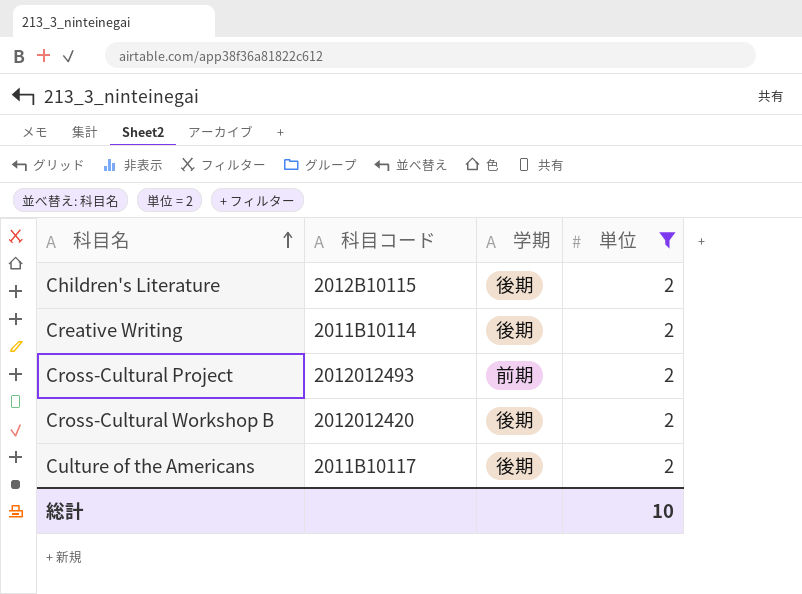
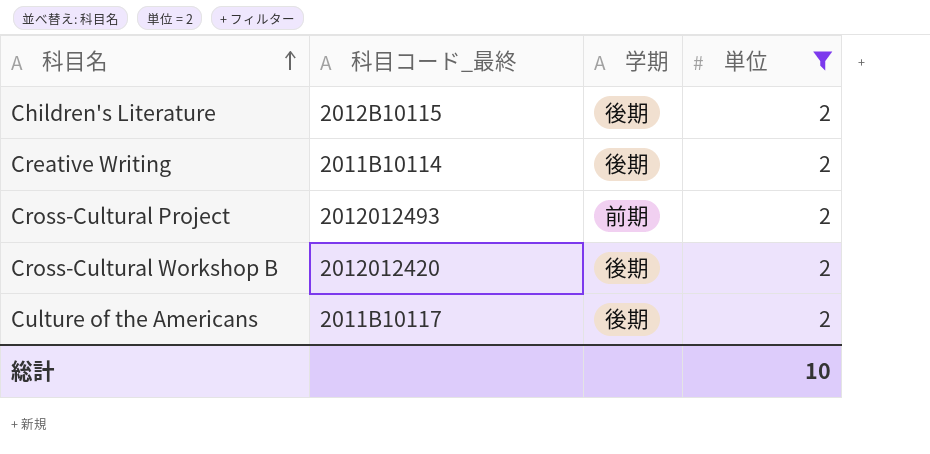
column name: 科目コード -> 科目コード_最終

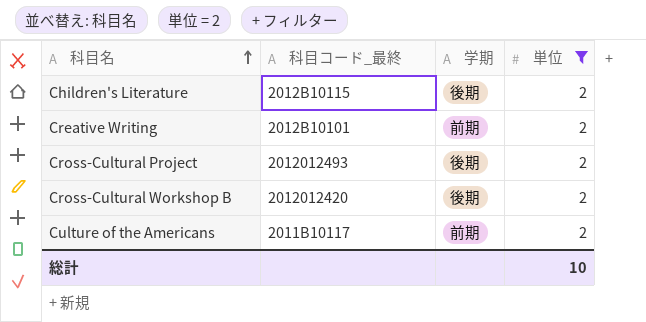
Creative Writing | 科目コード_最終: 2011B10114 -> 2012B10101
Creative Writing | 学期: 後期 -> 前期
Cross-Cultural Project | 学期: 前期 -> 後期
Culture of the Americans | 学期: 後期 -> 前期

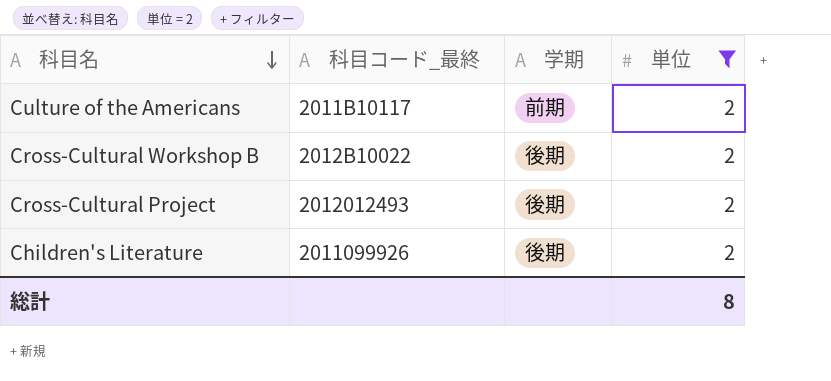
row order: 科目名 ascending -> 科目名 descending
row Creative Writing: 2012B10101 | 前期 | 2 -> none
Cross-Cultural Workshop B | 科目コード_最終: 2012012420 -> 2012B10022
Children's Literature | 科目コード_最終: 2012B10115 -> 2011099926
総計 | 単位: 10 -> 8

